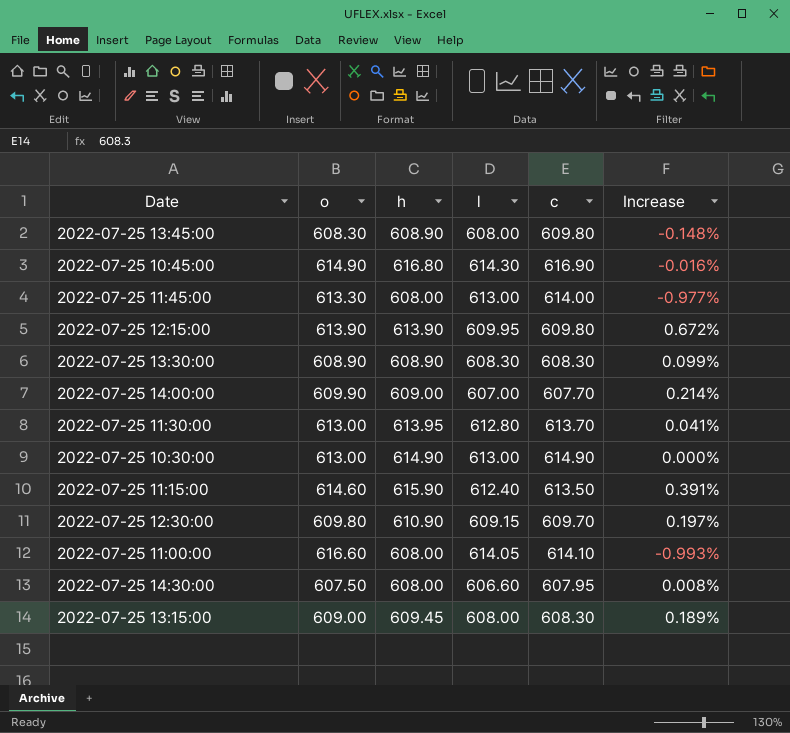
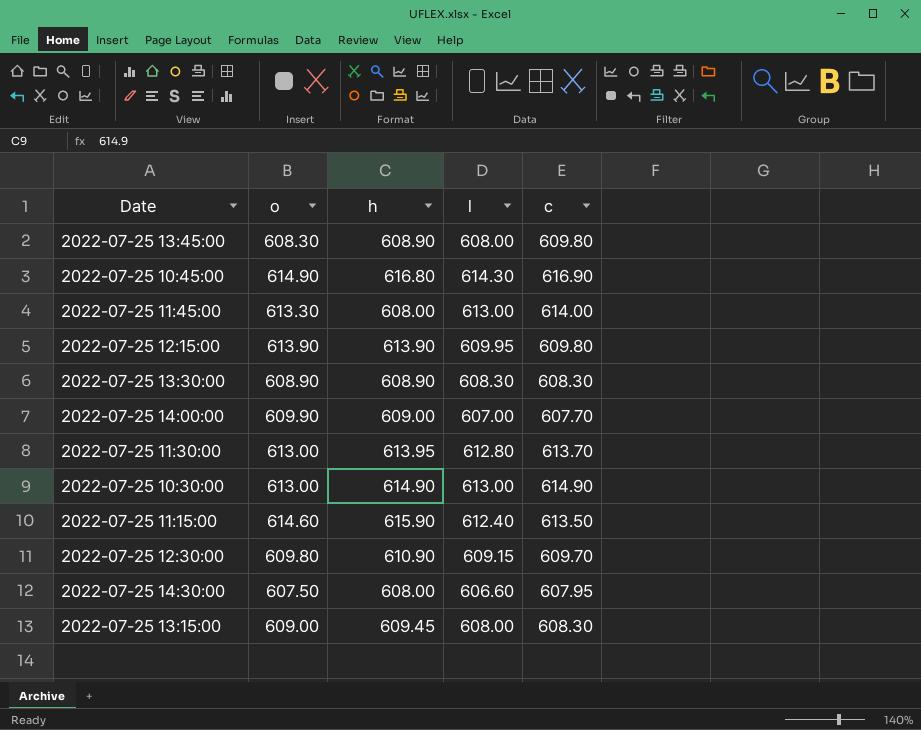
column Increase | formula: ([h] - [c]) / [c] -> none
row 2022-07-25 11:00:00: 616.60 | 608.00 | 614.05 | 614.10 | -0.993% -> none

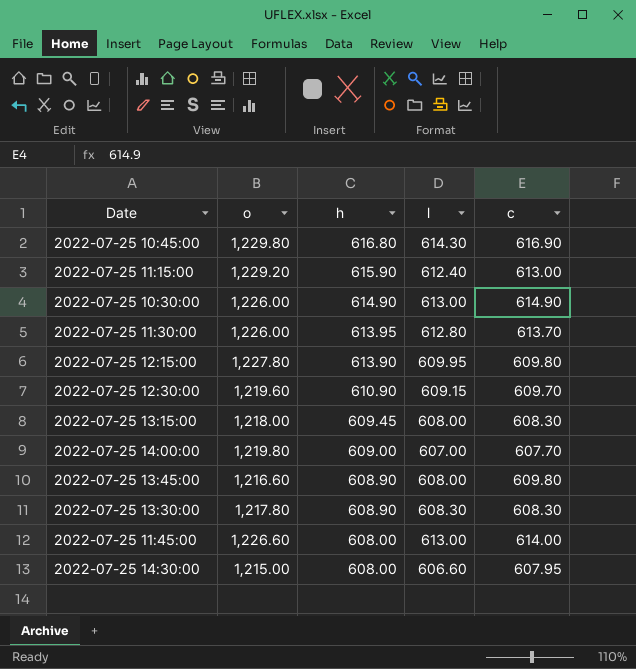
row order: none -> h descending
2022-07-25 10:45:00 | o: 614.90 -> 1,229.80
2022-07-25 11:15:00 | o: 614.60 -> 1,229.20
2022-07-25 11:15:00 | c: 613.50 -> 613.00
2022-07-25 10:30:00 | o: 613.00 -> 1,226.00
2022-07-25 11:30:00 | o: 613.00 -> 1,226.00
2022-07-25 12:15:00 | o: 613.90 -> 1,227.80
2022-07-25 12:30:00 | o: 609.80 -> 1,219.60
2022-07-25 13:15:00 | o: 609.00 -> 1,218.00
2022-07-25 14:00:00 | o: 609.90 -> 1,219.80
2022-07-25 13:45:00 | o: 608.30 -> 1,216.60
2022-07-25 13:30:00 | o: 608.90 -> 1,217.80
2022-07-25 11:45:00 | o: 613.30 -> 1,226.60
2022-07-25 14:30:00 | o: 607.50 -> 1,215.00

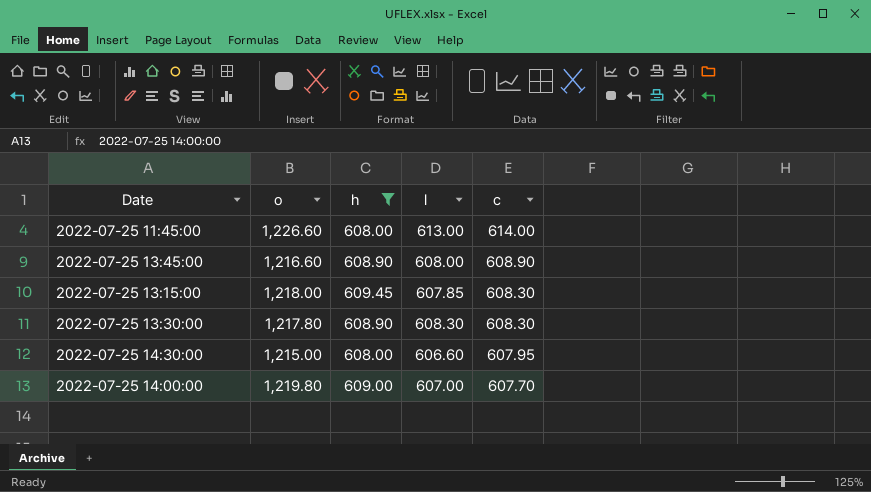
filter: none -> h <= 609.45
row order: h descending -> c descending
2022-07-25 13:45:00 | c: 609.80 -> 608.90
2022-07-25 13:15:00 | l: 608.00 -> 607.85

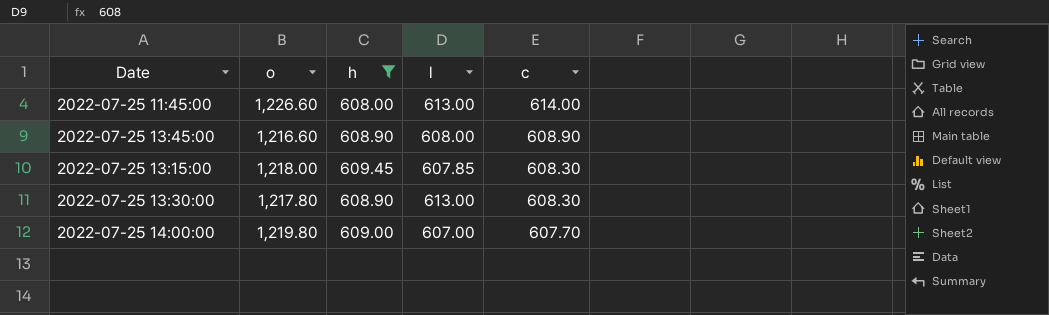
row 2022-07-25 14:30:00: 1,215.00 | 608.00 | 606.60 | 607.95 -> none
2022-07-25 13:30:00 | l: 608.30 -> 613.00

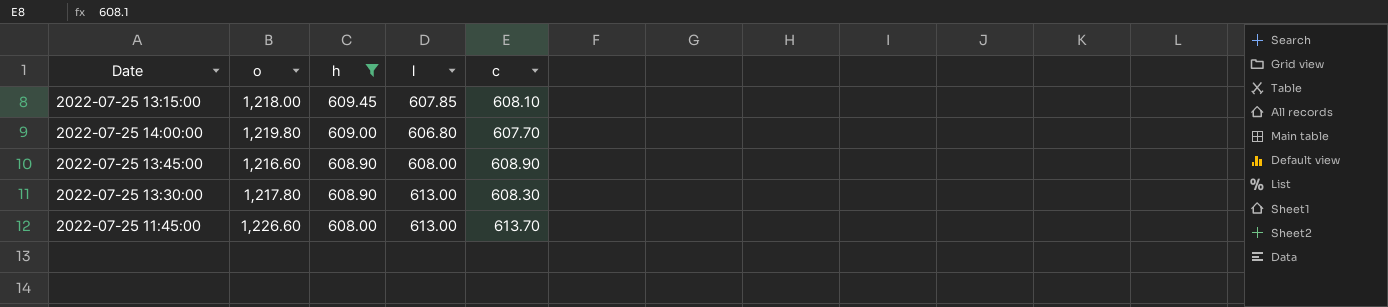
row order: c descending -> h descending
2022-07-25 13:15:00 | c: 608.30 -> 608.10
2022-07-25 14:00:00 | l: 607.00 -> 606.80
2022-07-25 11:45:00 | c: 614.00 -> 613.70

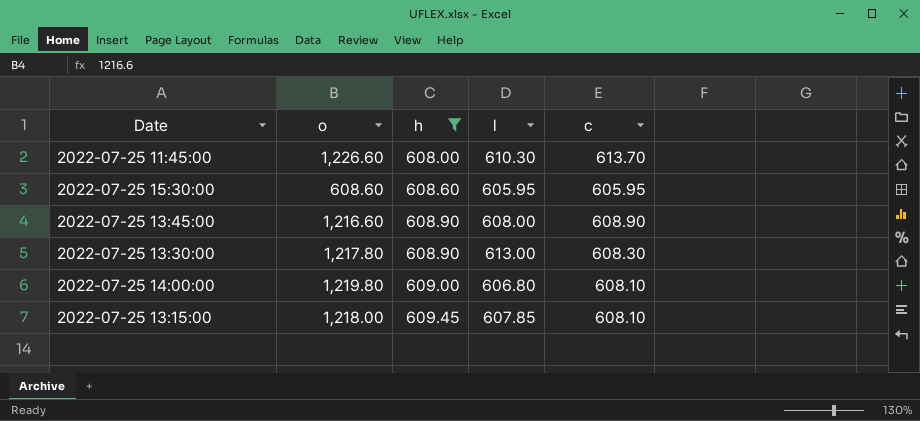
row order: h descending -> h ascending
2022-07-25 11:45:00 | l: 613.00 -> 610.30
row 2022-07-25 15:30:00: none -> 608.60 | 608.60 | 605.95 | 605.95
2022-07-25 14:00:00 | c: 607.70 -> 608.10

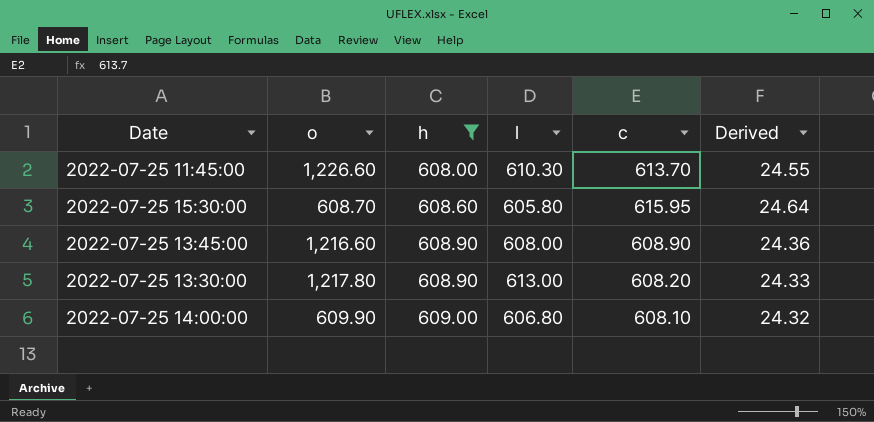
column Derived | formula: none -> [c] * 0.04
row 2022-07-25 13:15:00: 1,218.00 | 609.45 | 607.85 | 608.10 -> none
2022-07-25 15:30:00 | o: 608.60 -> 608.70
2022-07-25 15:30:00 | l: 605.95 -> 605.80
2022-07-25 15:30:00 | c: 605.95 -> 615.95
2022-07-25 13:30:00 | c: 608.30 -> 608.20
2022-07-25 14:00:00 | o: 1,219.80 -> 609.90

